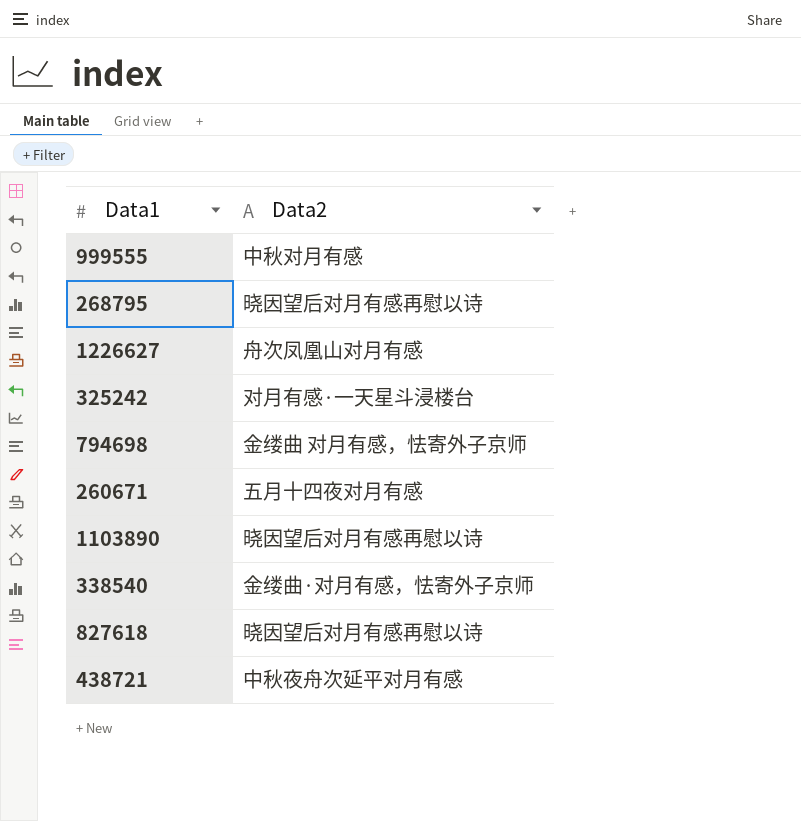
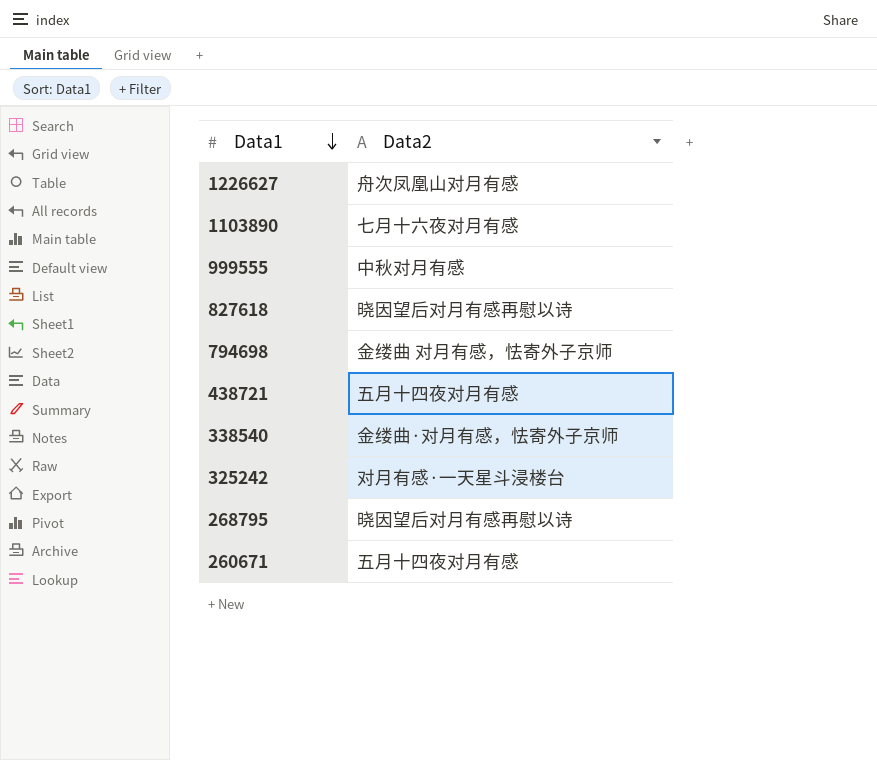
row order: none -> Data1 descending
1103890 | Data2: 晓因望后对月有感再慰以诗 -> 七月十六夜对月有感
438721 | Data2: 中秋夜舟次延平对月有感 -> 五月十四夜对月有感

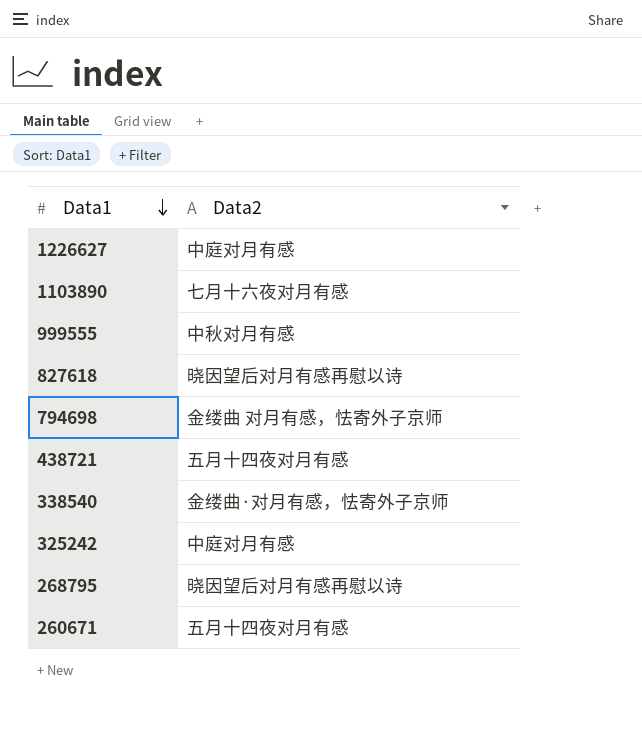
1226627 | Data2: 舟次凤凰山对月有感 -> 中庭对月有感
325242 | Data2: 对月有感·一天星斗浸楼台 -> 中庭对月有感

